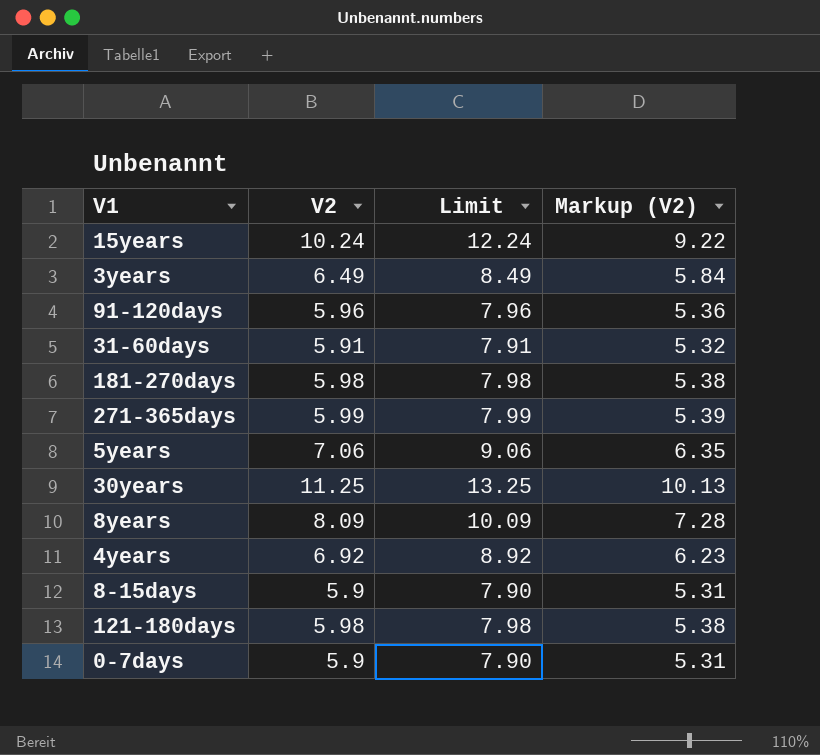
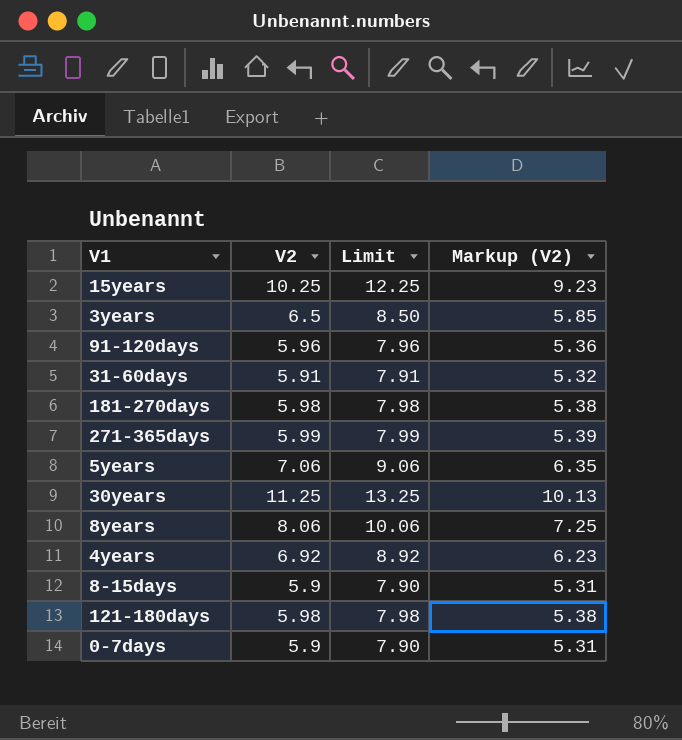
15years | V2: 10.24 -> 10.25
15years | Limit: 12.24 -> 12.25
15years | Markup (V2): 9.22 -> 9.23
3years | V2: 6.49 -> 6.5
3years | Limit: 8.49 -> 8.50
3years | Markup (V2): 5.84 -> 5.85
8years | V2: 8.09 -> 8.06
8years | Limit: 10.09 -> 10.06
8years | Markup (V2): 7.28 -> 7.25

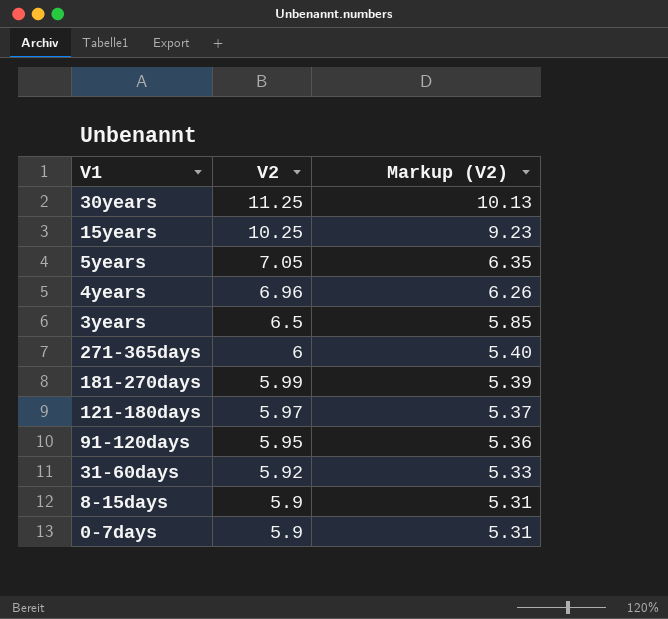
row order: none -> V2 descending
column Limit | formula: [V2] + 2 -> none
row 8years: 8.06 | 10.06 | 7.25 -> none
5years | V2: 7.06 -> 7.05
4years | V2: 6.92 -> 6.96
4years | Markup (V2): 6.23 -> 6.26
271-365days | V2: 5.99 -> 6
271-365days | Markup (V2): 5.39 -> 5.40
181-270days | V2: 5.98 -> 5.99
181-270days | Markup (V2): 5.38 -> 5.39
121-180days | V2: 5.98 -> 5.97
121-180days | Markup (V2): 5.38 -> 5.37
91-120days | V2: 5.96 -> 5.95
31-60days | V2: 5.91 -> 5.92
31-60days | Markup (V2): 5.32 -> 5.33

